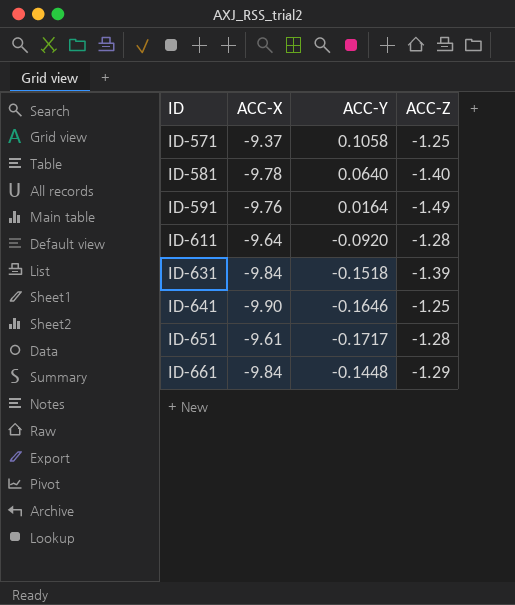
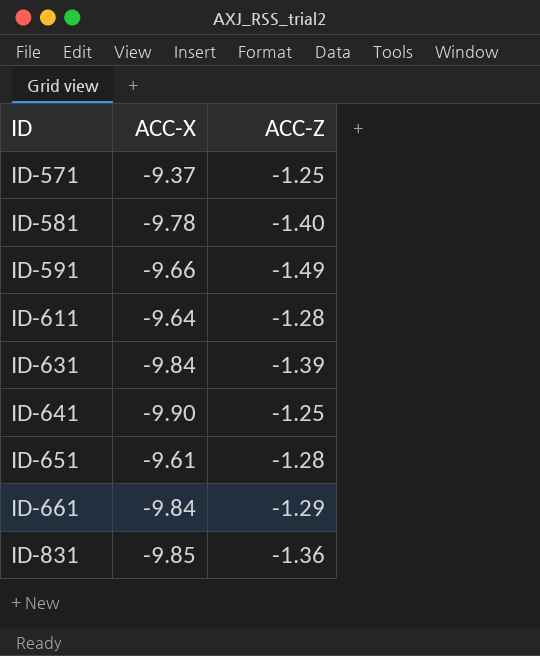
column ACC-Y | position: 3 -> none
ID-591 | ACC-X: -9.76 -> -9.66
row ID-831: none -> -9.85 | -1.36

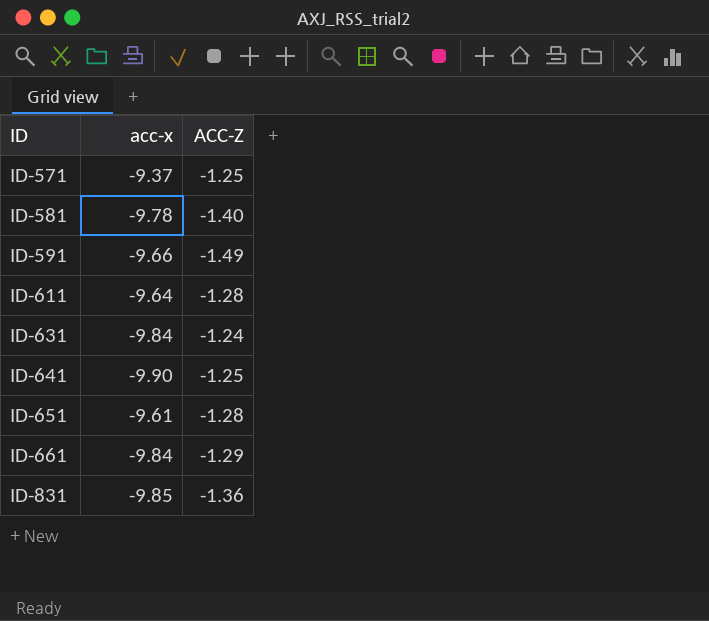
column name: ACC-X -> acc-x
ID-631 | ACC-Z: -1.39 -> -1.24

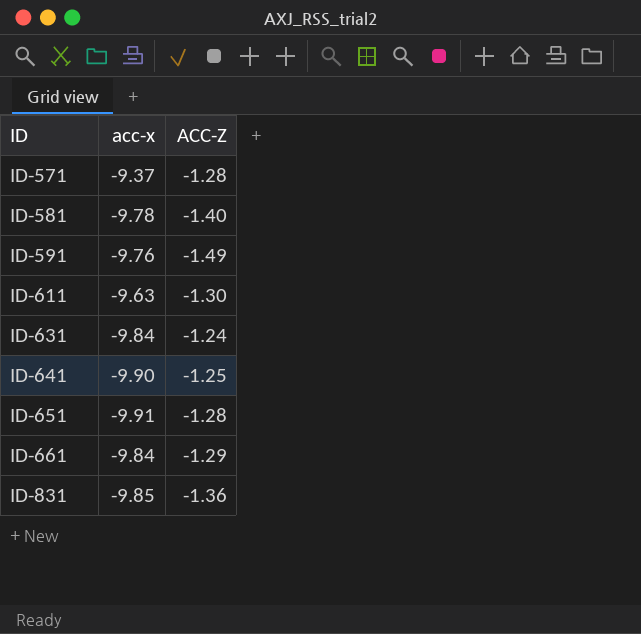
ID-571 | ACC-Z: -1.25 -> -1.28
ID-591 | acc-x: -9.66 -> -9.76
ID-611 | acc-x: -9.64 -> -9.63
ID-611 | ACC-Z: -1.28 -> -1.30
ID-651 | acc-x: -9.61 -> -9.91

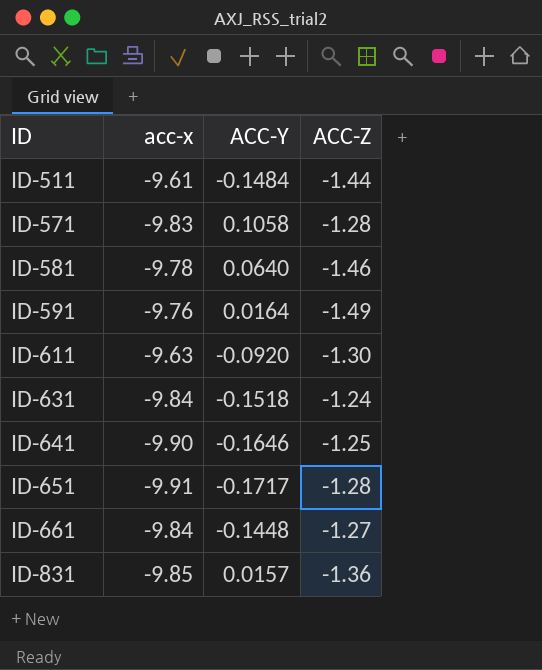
column ACC-Y | position: none -> 3
row ID-511: none -> -9.61 | -0.1484 | -1.44
ID-571 | acc-x: -9.37 -> -9.83
ID-581 | ACC-Z: -1.40 -> -1.46
ID-661 | ACC-Z: -1.29 -> -1.27

